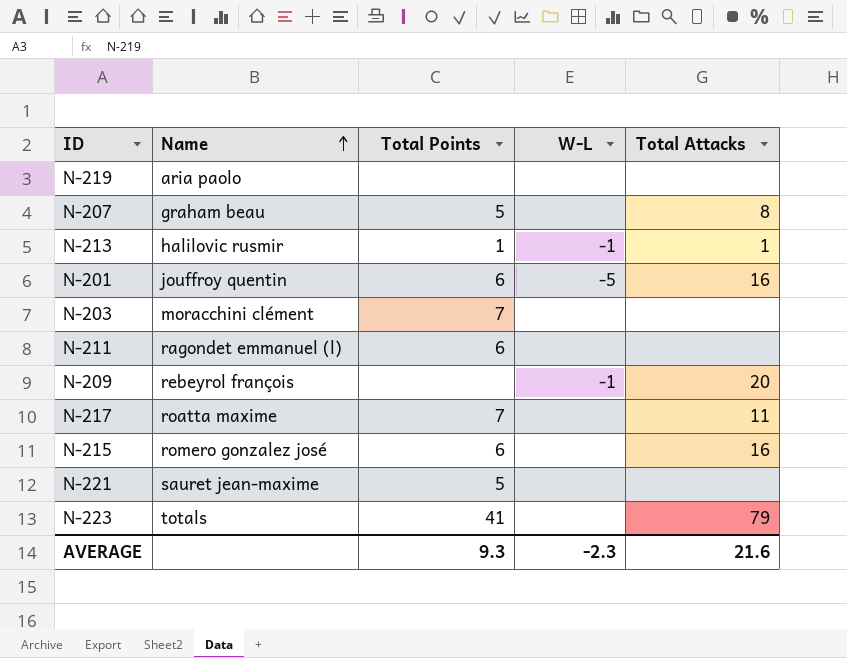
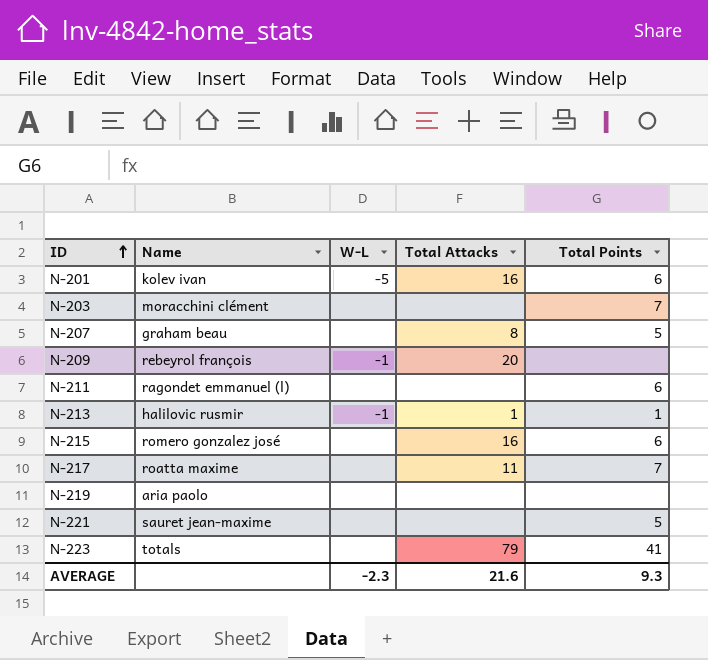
row order: Name ascending -> ID ascending
column Total Points | position: 3 -> 5
N-201 | Name: jouffroy quentin -> kolev ivan

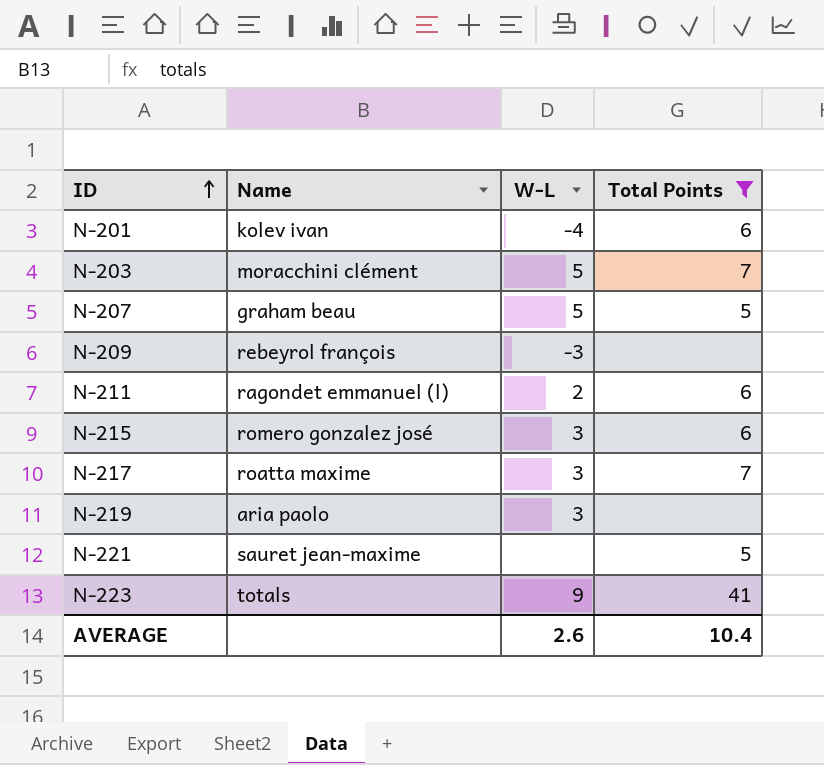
filter: none -> Total Points != 1
column Total Attacks | position: 4 -> none
N-201 | W-L: -5 -> -4
N-203 | W-L: none -> 5
N-207 | W-L: none -> 5
N-209 | W-L: -1 -> -3
N-211 | W-L: none -> 2
N-215 | W-L: none -> 3
N-217 | W-L: none -> 3
N-219 | W-L: none -> 3
N-223 | W-L: none -> 9
AVERAGE | W-L: -2.3 -> 2.6
AVERAGE | Total Points: 9.3 -> 10.4

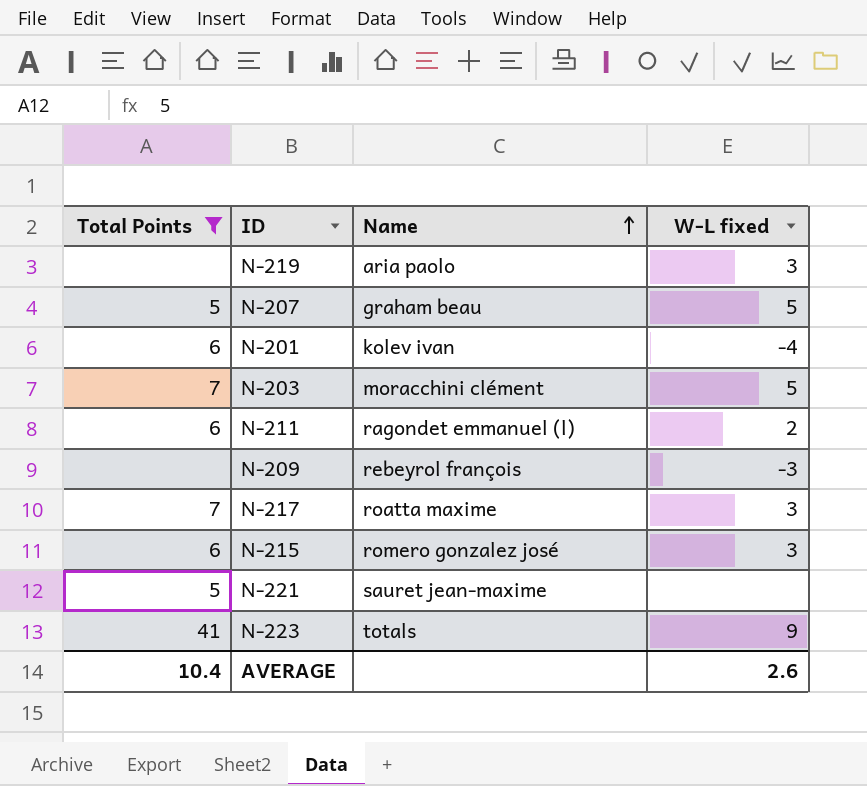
row order: ID ascending -> Name ascending
column Total Points | position: 4 -> 1
column name: W-L -> W-L fixed

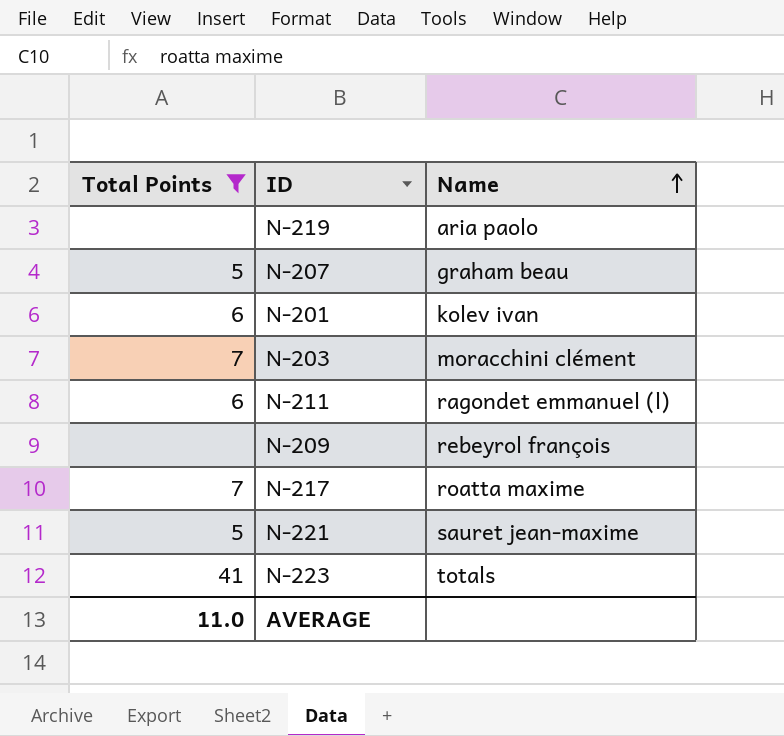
column W-L fixed | position: 4 -> none
row N-215: 6 | romero gonzalez josé | 3 -> none
AVERAGE | Total Points: 10.4 -> 11.0

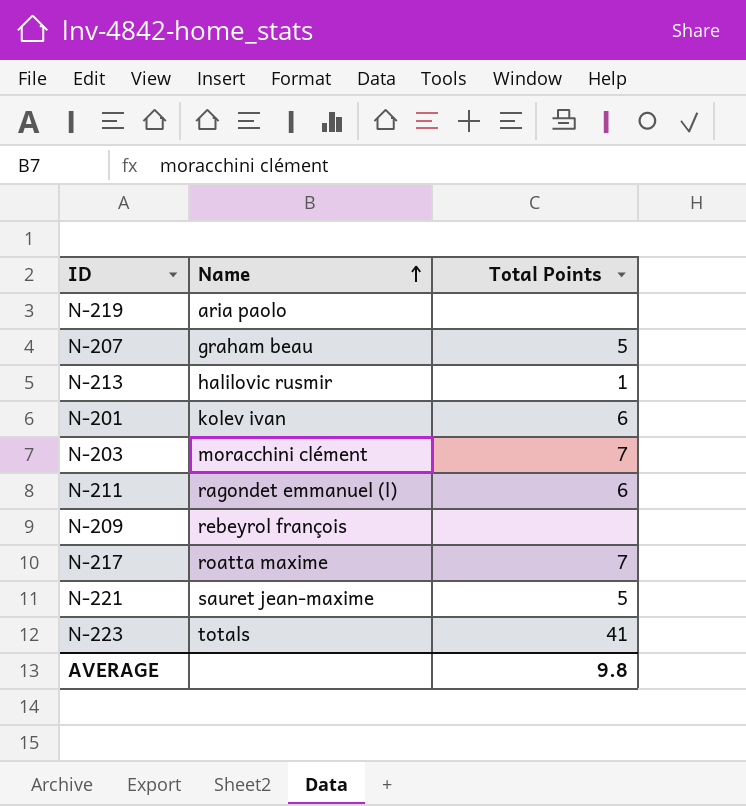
filter: Total Points != 1 -> none
column Total Points | position: 1 -> 3
AVERAGE | Total Points: 11.0 -> 9.8

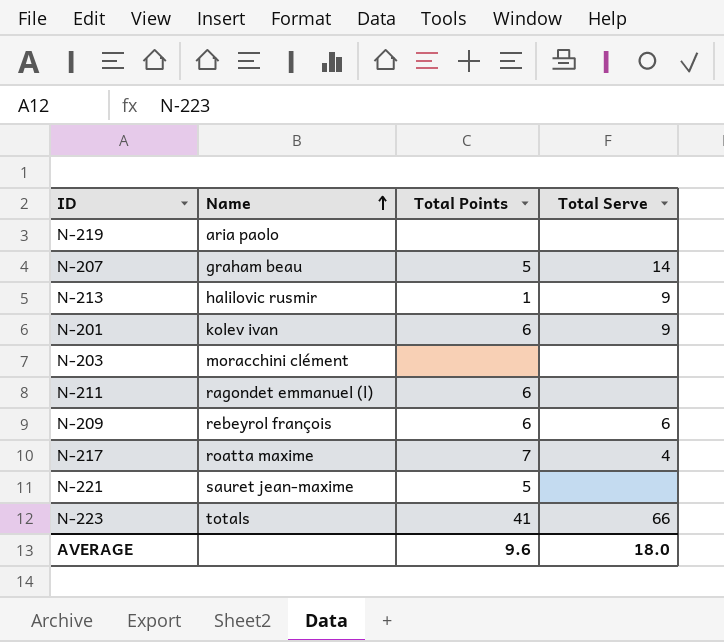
column Total Serve | position: none -> 4
N-203 | Total Points: 7 -> none
N-209 | Total Points: none -> 6
AVERAGE | Total Points: 9.8 -> 9.6

